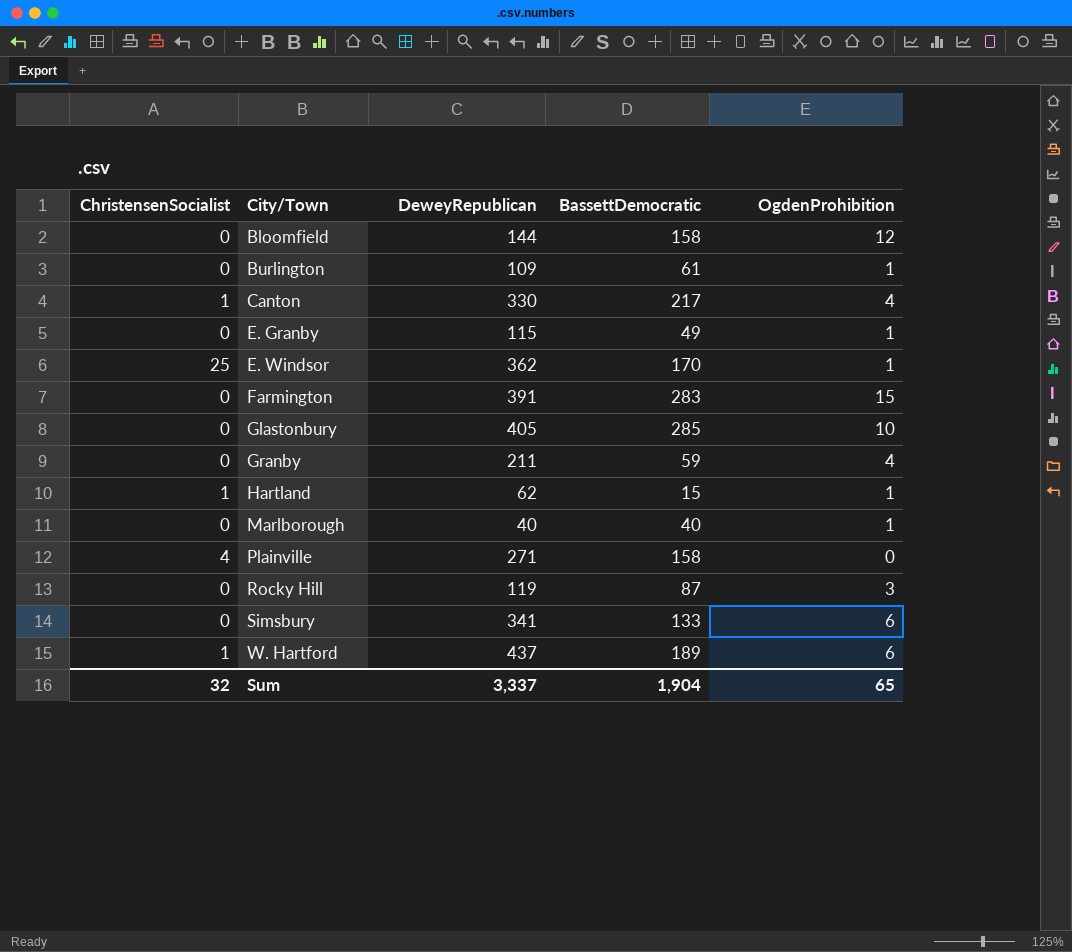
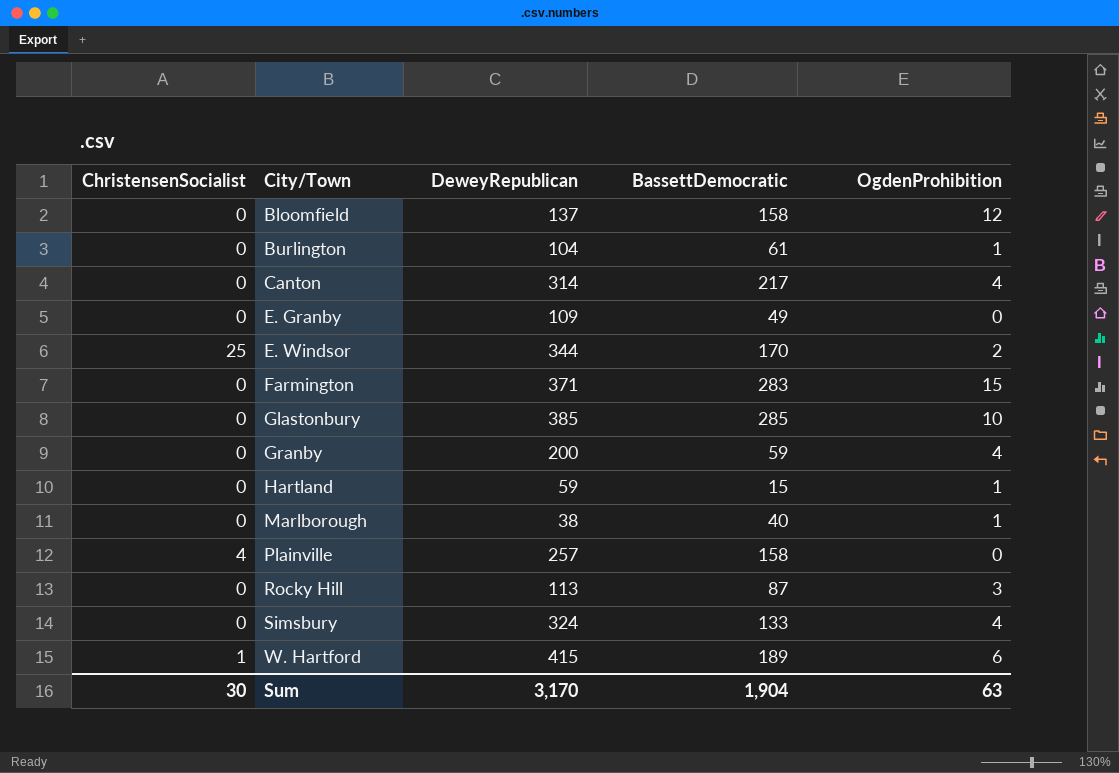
Bloomfield | DeweyRepublican: 144 -> 137
Burlington | DeweyRepublican: 109 -> 104
Canton | ChristensenSocialist: 1 -> 0
Canton | DeweyRepublican: 330 -> 314
E. Granby | DeweyRepublican: 115 -> 109
E. Granby | OgdenProhibition: 1 -> 0
E. Windsor | DeweyRepublican: 362 -> 344
E. Windsor | OgdenProhibition: 1 -> 2
Farmington | DeweyRepublican: 391 -> 371
Glastonbury | DeweyRepublican: 405 -> 385
Granby | DeweyRepublican: 211 -> 200
Hartland | ChristensenSocialist: 1 -> 0
Hartland | DeweyRepublican: 62 -> 59
Marlborough | DeweyRepublican: 40 -> 38
Plainville | DeweyRepublican: 271 -> 257
Rocky Hill | DeweyRepublican: 119 -> 113
Simsbury | DeweyRepublican: 341 -> 324
Simsbury | OgdenProhibition: 6 -> 4
W. Hartford | DeweyRepublican: 437 -> 415
Sum | ChristensenSocialist: 32 -> 30
Sum | DeweyRepublican: 3,337 -> 3,170
Sum | OgdenProhibition: 65 -> 63

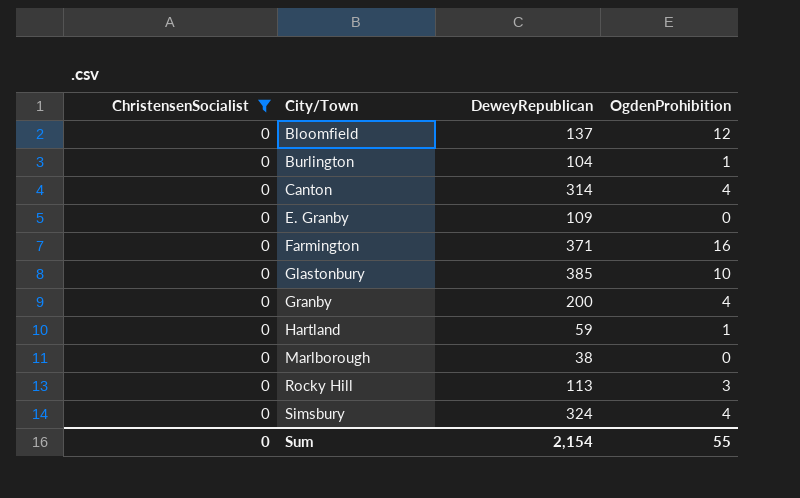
filter: none -> ChristensenSocialist = 0
column BassettDemocratic | position: 4 -> none
Farmington | OgdenProhibition: 15 -> 16
Marlborough | OgdenProhibition: 1 -> 0
Sum | ChristensenSocialist: 30 -> 0
Sum | DeweyRepublican: 3,170 -> 2,154
Sum | OgdenProhibition: 63 -> 55

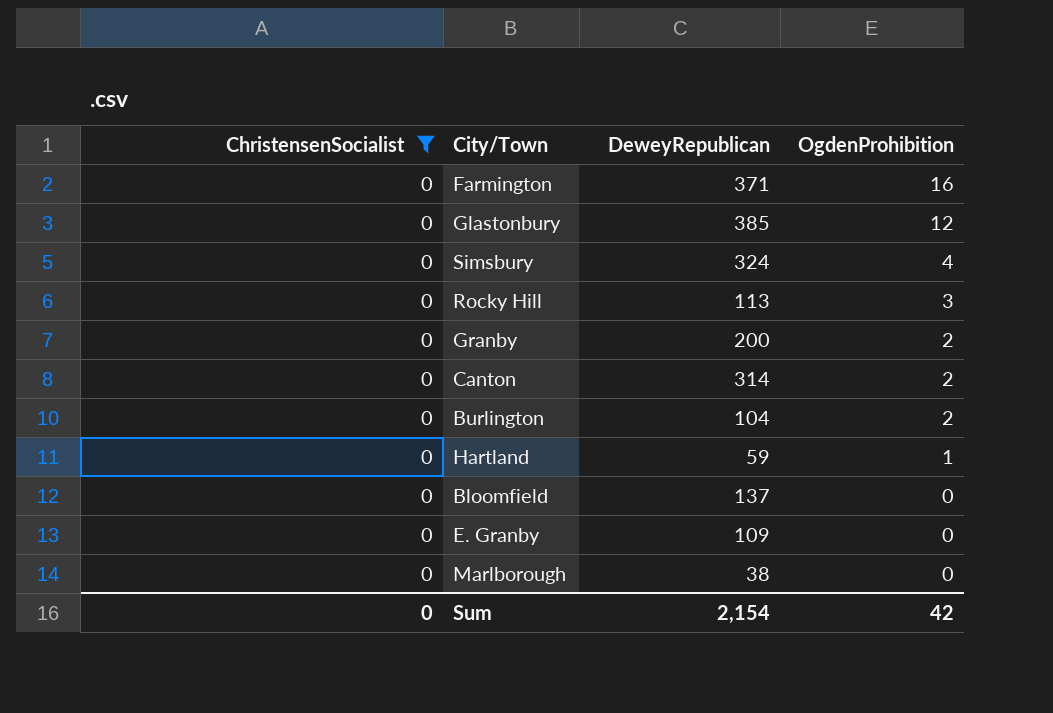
row order: City/Town ascending -> OgdenProhibition descending
Glastonbury | OgdenProhibition: 10 -> 12
Granby | OgdenProhibition: 4 -> 2
Canton | OgdenProhibition: 4 -> 2
Burlington | OgdenProhibition: 1 -> 2
Bloomfield | OgdenProhibition: 12 -> 0
Sum | OgdenProhibition: 55 -> 42

